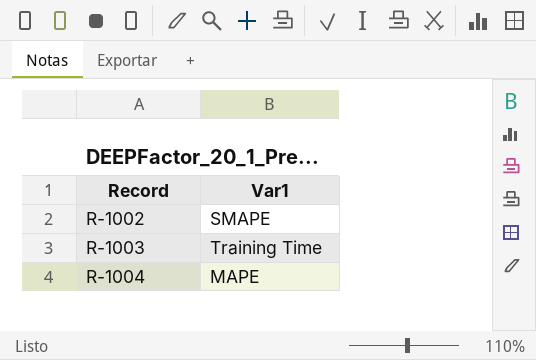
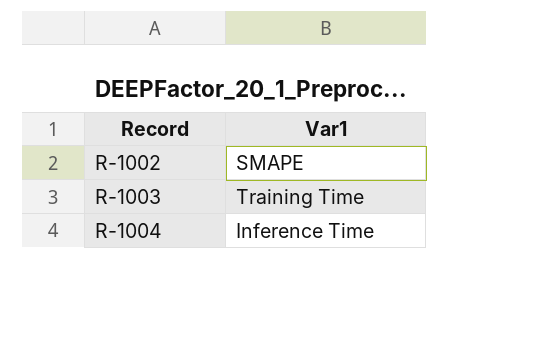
R-1004 | Var1: MAPE -> Inference Time

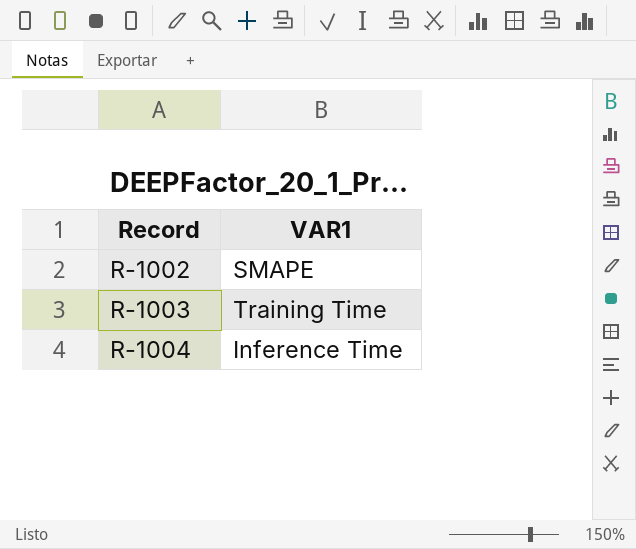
column name: Var1 -> VAR1

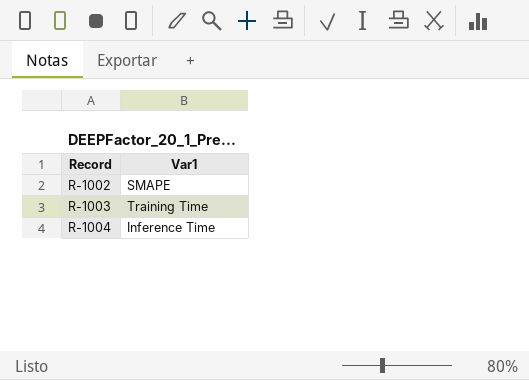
column name: VAR1 -> Var1

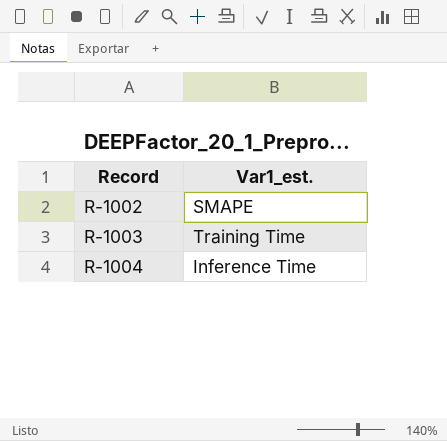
column name: Var1 -> Var1_est.

